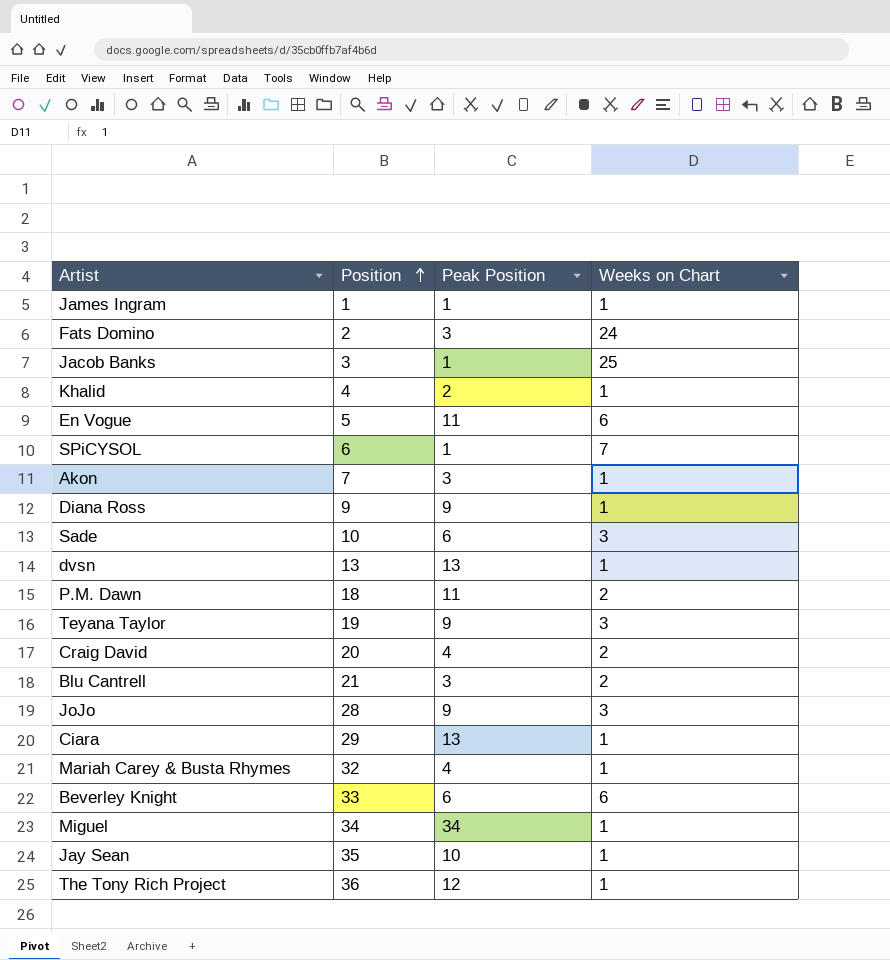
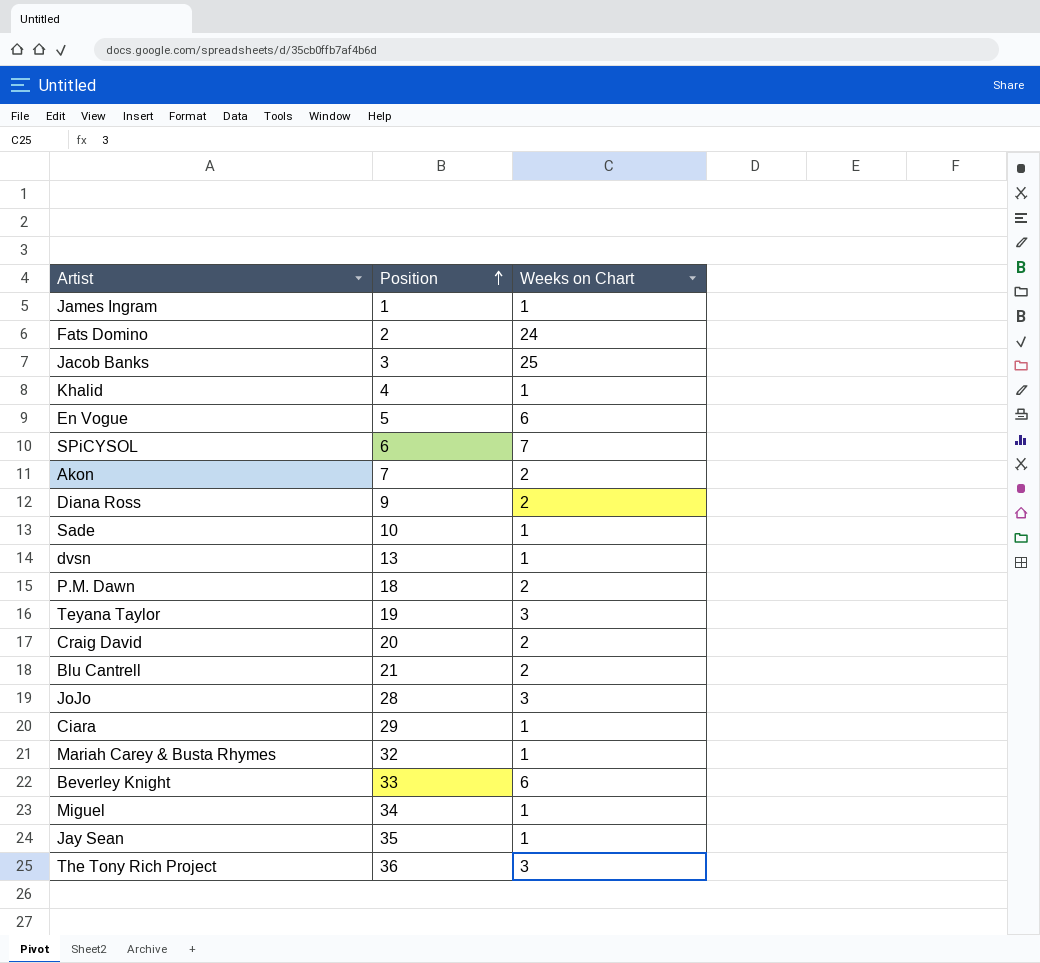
column Peak Position | position: 3 -> none
Akon | Weeks on Chart: 1 -> 2
Diana Ross | Weeks on Chart: 1 -> 2
Sade | Weeks on Chart: 3 -> 1
The Tony Rich Project | Weeks on Chart: 1 -> 3

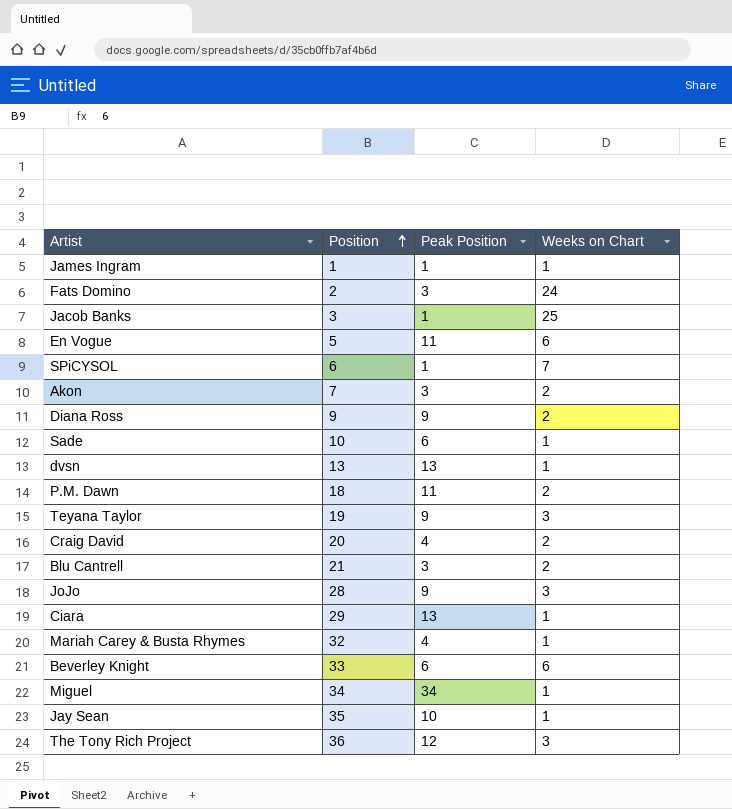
column Peak Position | position: none -> 3
row Khalid: 4 | 1 -> none

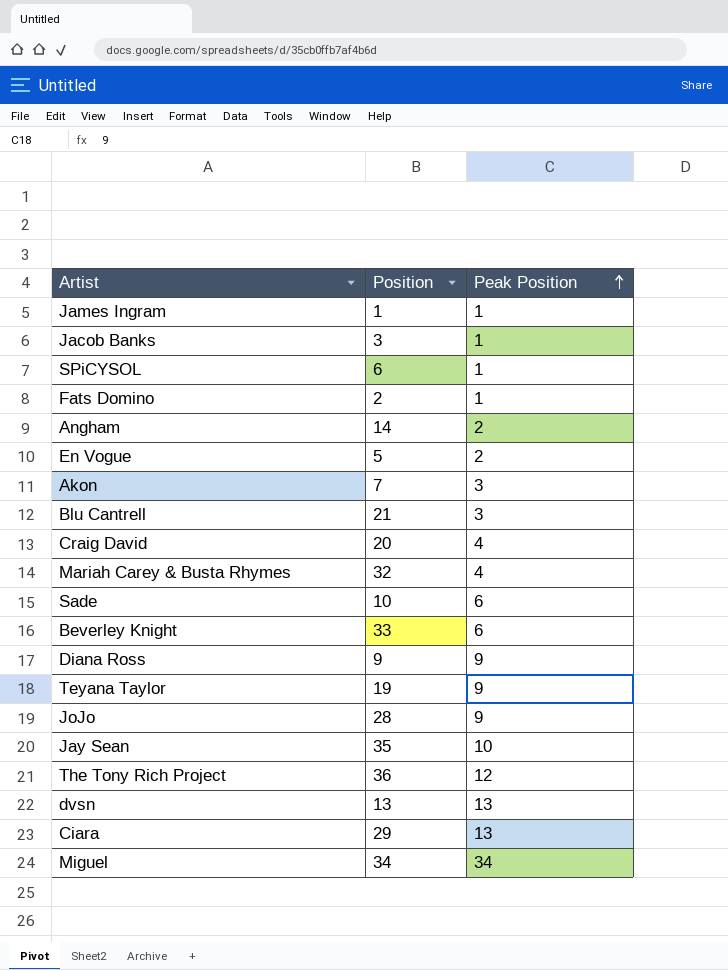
row order: Position ascending -> Peak Position ascending
column Weeks on Chart | position: 4 -> none
row P.M. Dawn: 18 | 11 | 2 -> none
Fats Domino | Peak Position: 3 -> 1
row Angham: none -> 14 | 2
En Vogue | Peak Position: 11 -> 2

